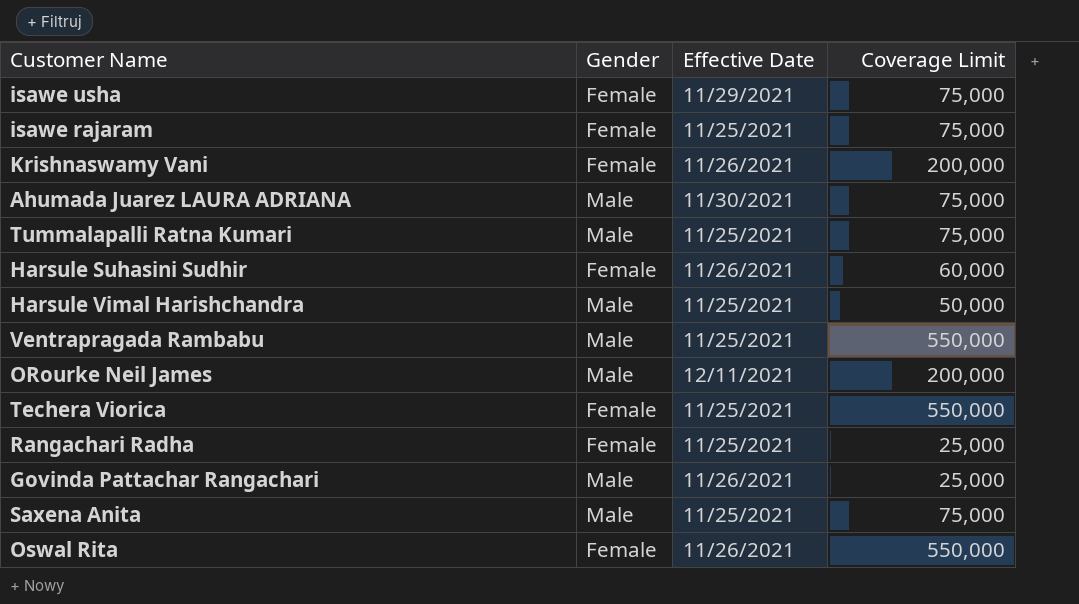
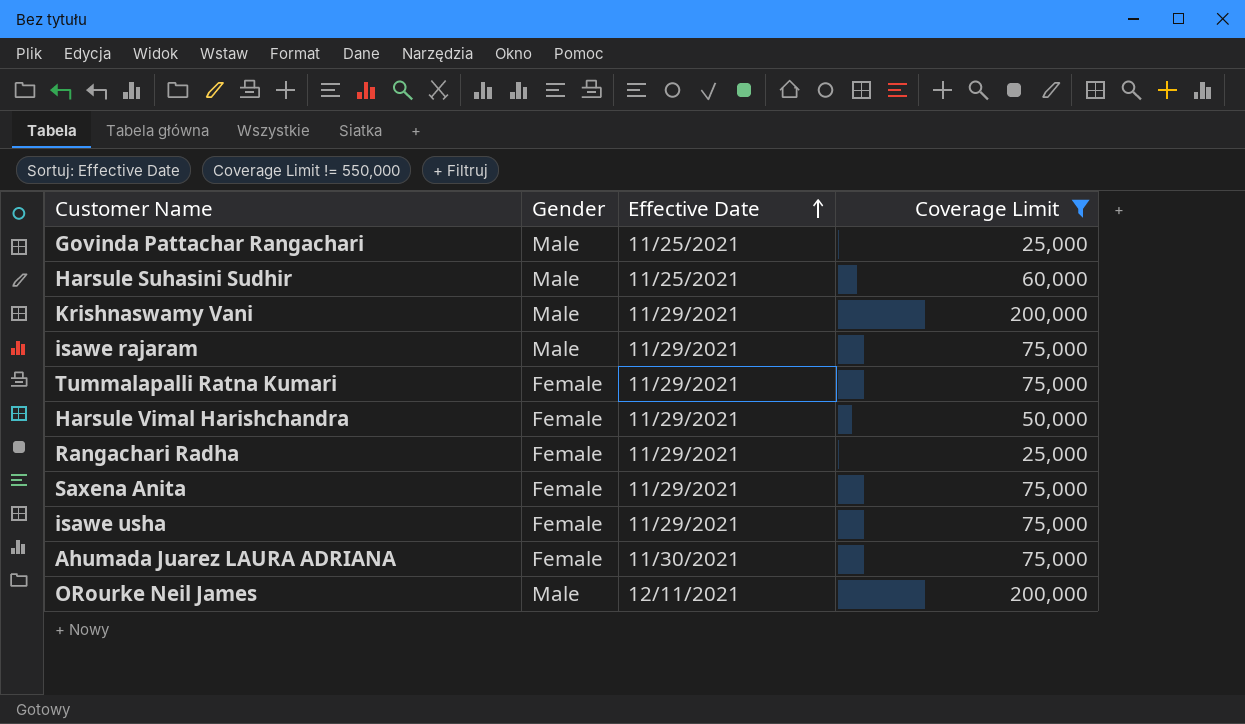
filter: none -> Coverage Limit != 550,000
row order: none -> Effective Date ascending
Govinda Pattachar Rangachari | Effective Date: 11/26/2021 -> 11/25/2021
Harsule Suhasini Sudhir | Gender: Female -> Male
Harsule Suhasini Sudhir | Effective Date: 11/26/2021 -> 11/25/2021
Krishnaswamy Vani | Gender: Female -> Male
Krishnaswamy Vani | Effective Date: 11/26/2021 -> 11/29/2021
isawe rajaram | Gender: Female -> Male
isawe rajaram | Effective Date: 11/25/2021 -> 11/29/2021
Tummalapalli Ratna Kumari | Gender: Male -> Female
Tummalapalli Ratna Kumari | Effective Date: 11/25/2021 -> 11/29/2021
Harsule Vimal Harishchandra | Gender: Male -> Female
Harsule Vimal Harishchandra | Effective Date: 11/25/2021 -> 11/29/2021
Rangachari Radha | Effective Date: 11/25/2021 -> 11/29/2021
Saxena Anita | Gender: Male -> Female
Saxena Anita | Effective Date: 11/25/2021 -> 11/29/2021
Ahumada Juarez LAURA ADRIANA | Gender: Male -> Female

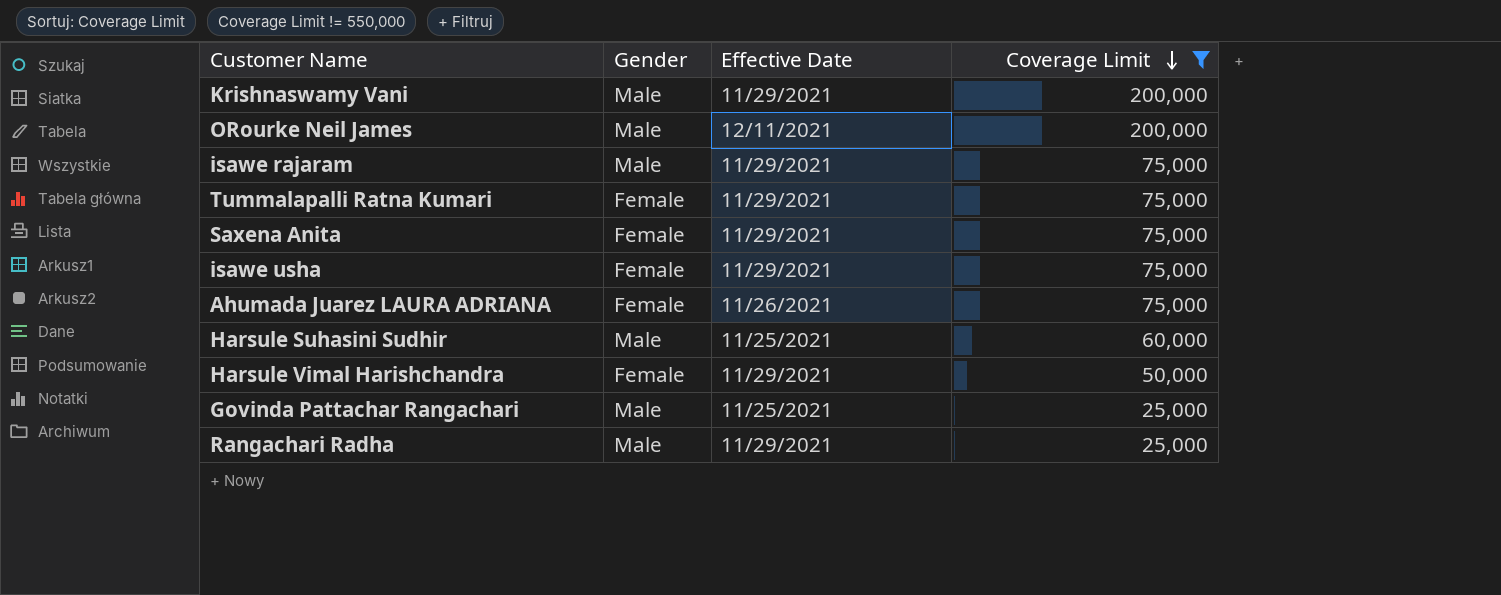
row order: Effective Date ascending -> Coverage Limit descending
Ahumada Juarez LAURA ADRIANA | Effective Date: 11/30/2021 -> 11/26/2021
Rangachari Radha | Gender: Female -> Male

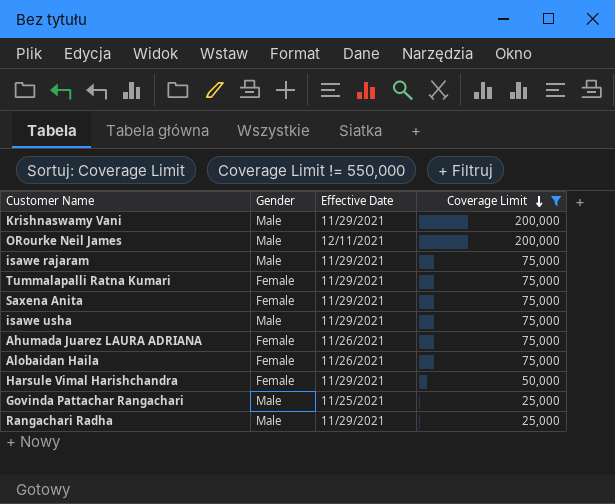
row Harsule Suhasini Sudhir: Male | 11/25/2021 | 60,000 -> none
isawe usha | Gender: Female -> Male
row Alobaidan Haila: none -> Female | 11/26/2021 | 75,000

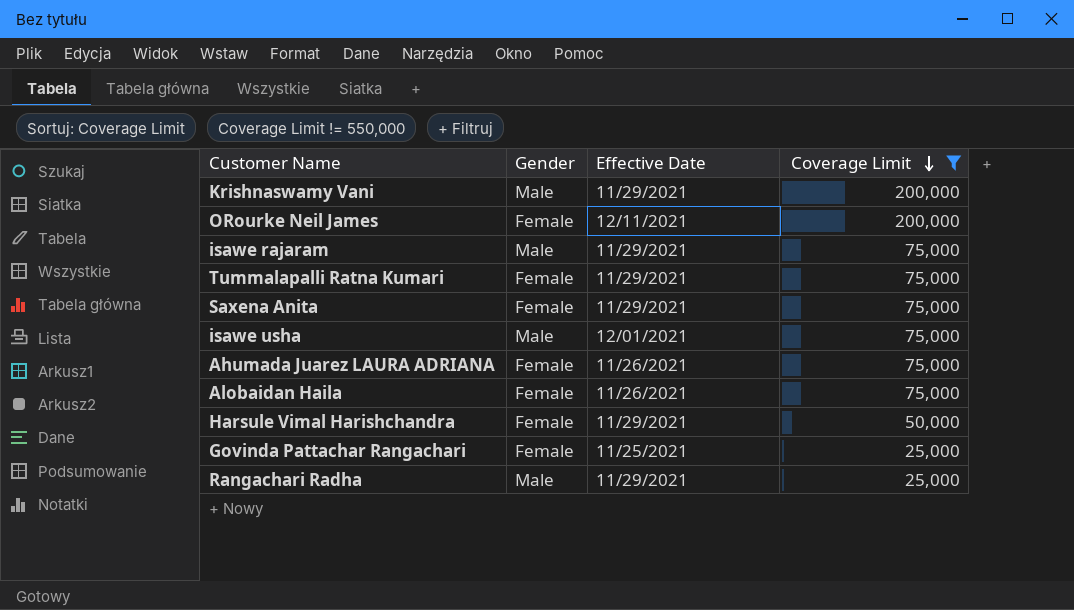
ORourke Neil James | Gender: Male -> Female
isawe usha | Effective Date: 11/29/2021 -> 12/01/2021
Govinda Pattachar Rangachari | Gender: Male -> Female

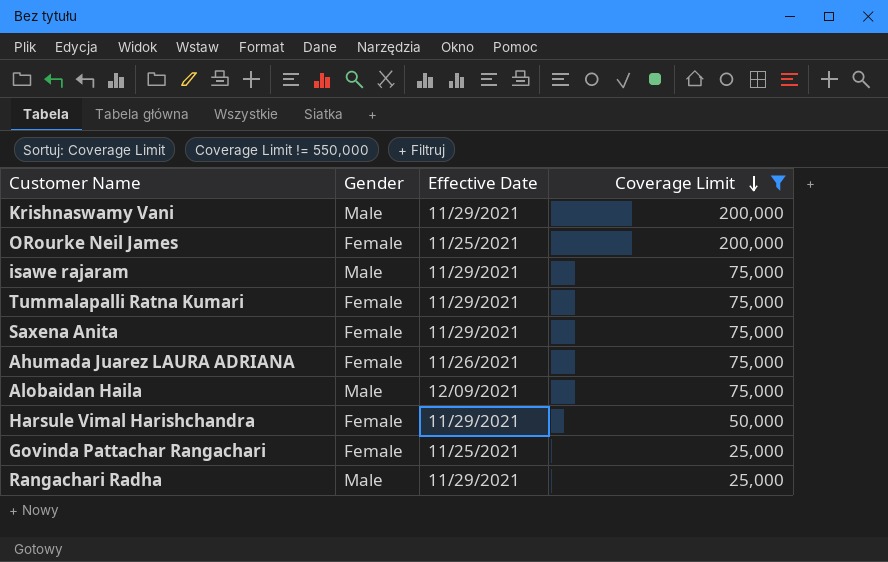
row isawe usha: Male | 12/01/2021 | 75,000 -> none
ORourke Neil James | Effective Date: 12/11/2021 -> 11/25/2021
Alobaidan Haila | Gender: Female -> Male
Alobaidan Haila | Effective Date: 11/26/2021 -> 12/09/2021

